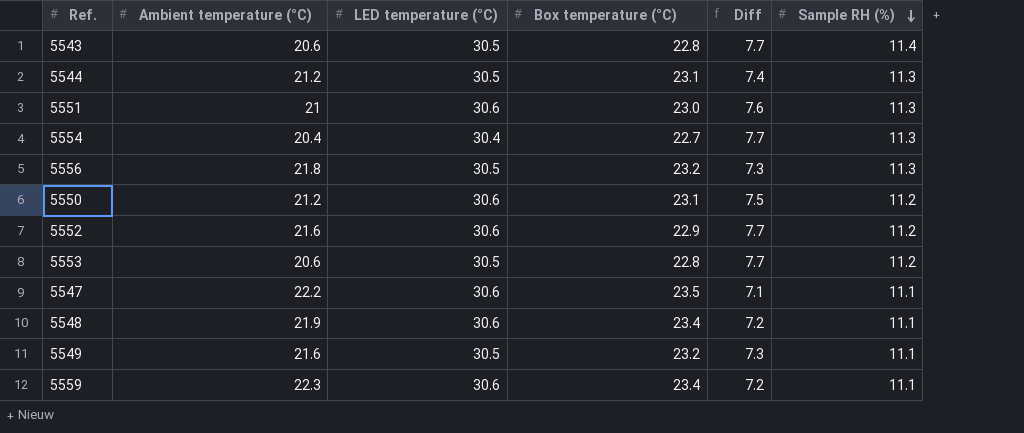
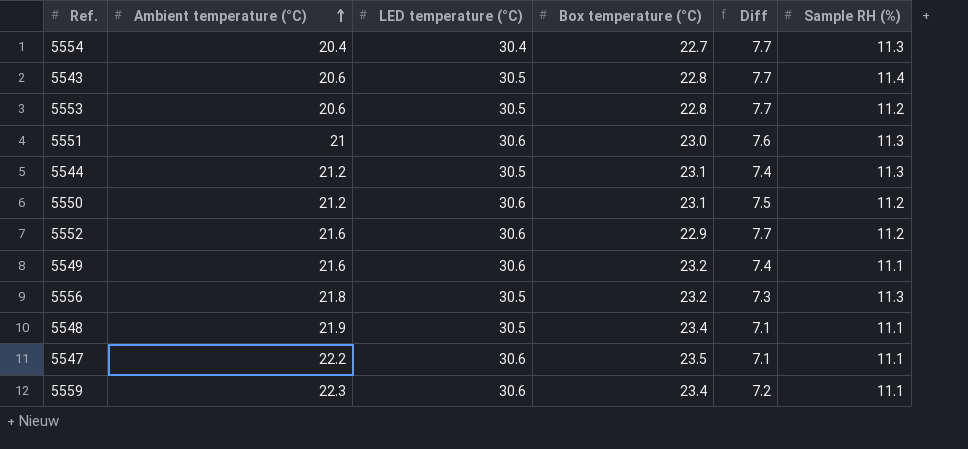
row order: Sample RH (%) descending -> Ambient temperature (°C) ascending
5549 | LED temperature (°C): 30.5 -> 30.6
5549 | Diff: 7.3 -> 7.4
5548 | LED temperature (°C): 30.6 -> 30.5
5548 | Diff: 7.2 -> 7.1

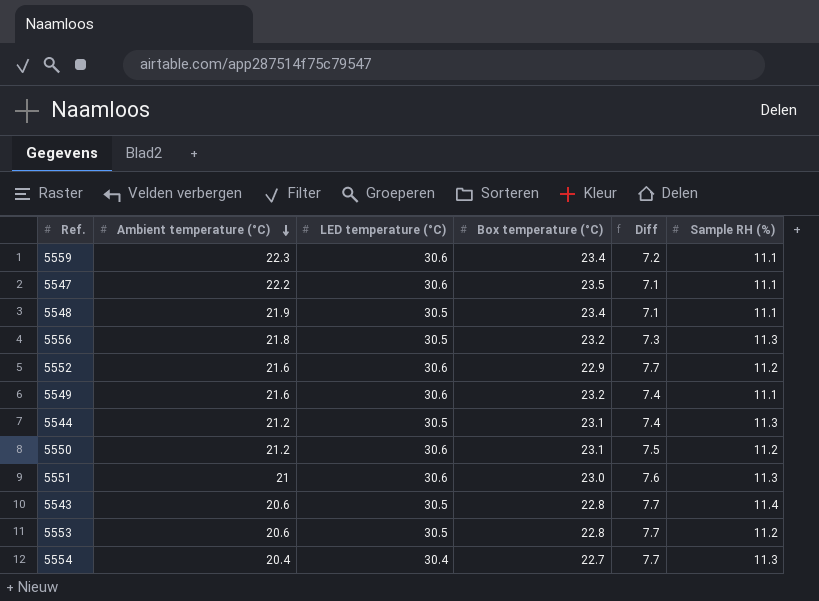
row order: Ambient temperature (°C) ascending -> Ambient temperature (°C) descending

